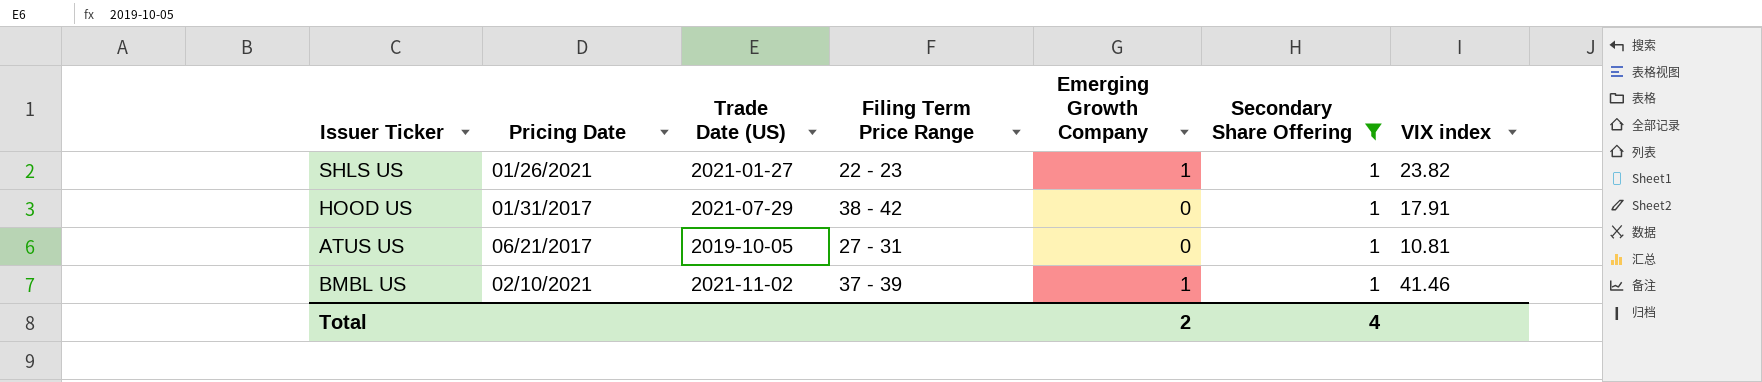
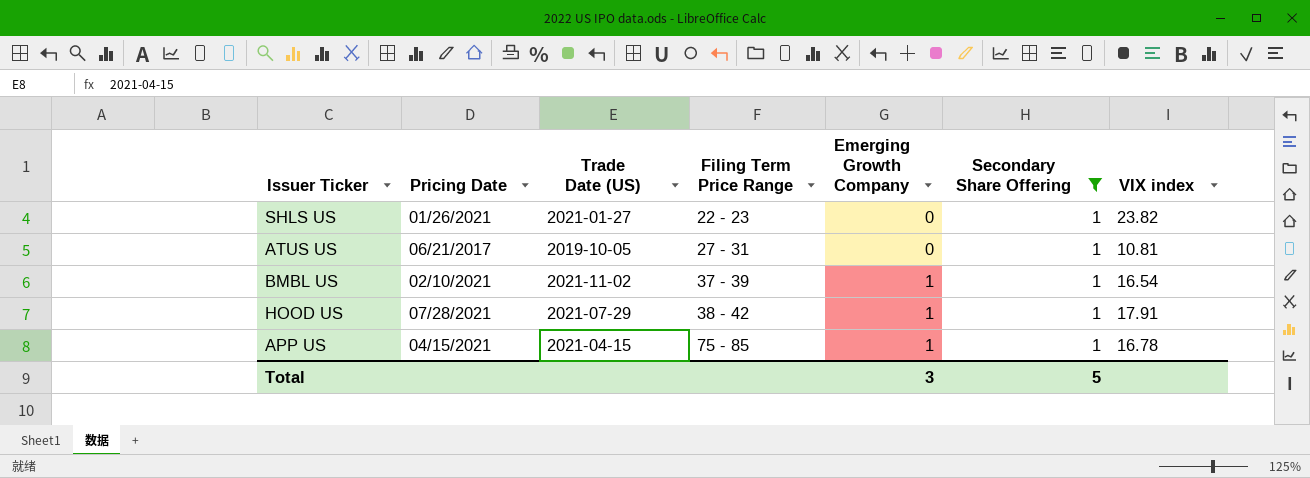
row order: none -> Filing Term Price Range ascending
SHLS US | Emerging Growth Company: 1 -> 0
BMBL US | VIX index: 41.46 -> 16.54
HOOD US | Pricing Date: 01/31/2017 -> 07/28/2021
HOOD US | Emerging Growth Company: 0 -> 1
row APP US: none -> 04/15/2021 | 2021-04-15 | 75 - 85 | 1 | 1 | 16.78
Total | Emerging Growth Company: 2 -> 3
Total | Secondary Share Offering: 4 -> 5

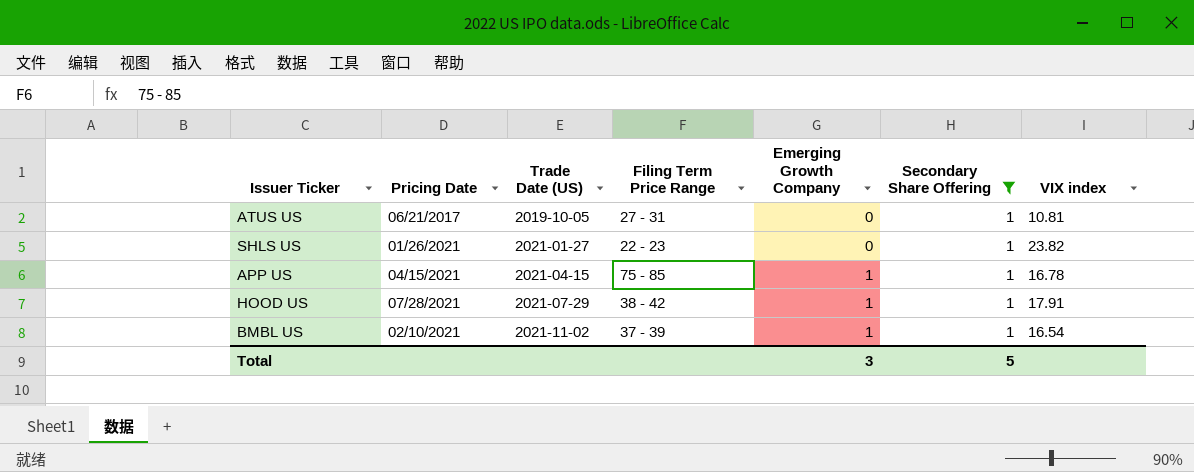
row order: Filing Term Price Range ascending -> Trade Date (US) ascending

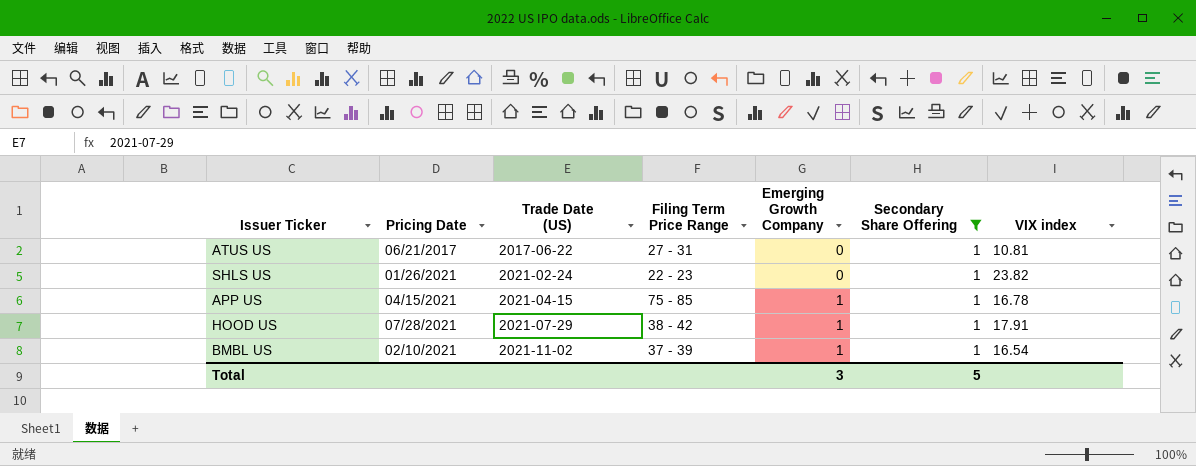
ATUS US | Trade Date (US): 2019-10-05 -> 2017-06-22
SHLS US | Trade Date (US): 2021-01-27 -> 2021-02-24

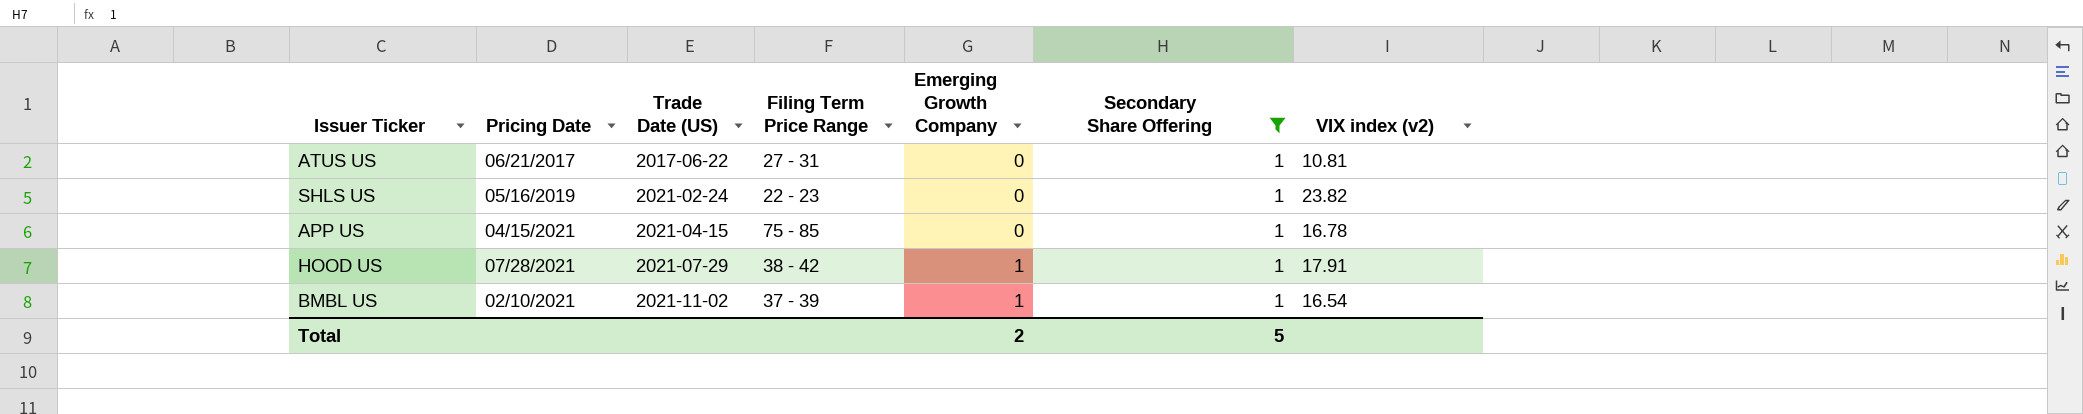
column name: VIX index -> VIX index (v2)
SHLS US | Pricing Date: 01/26/2021 -> 05/16/2019
APP US | Emerging Growth Company: 1 -> 0
Total | Emerging Growth Company: 3 -> 2

